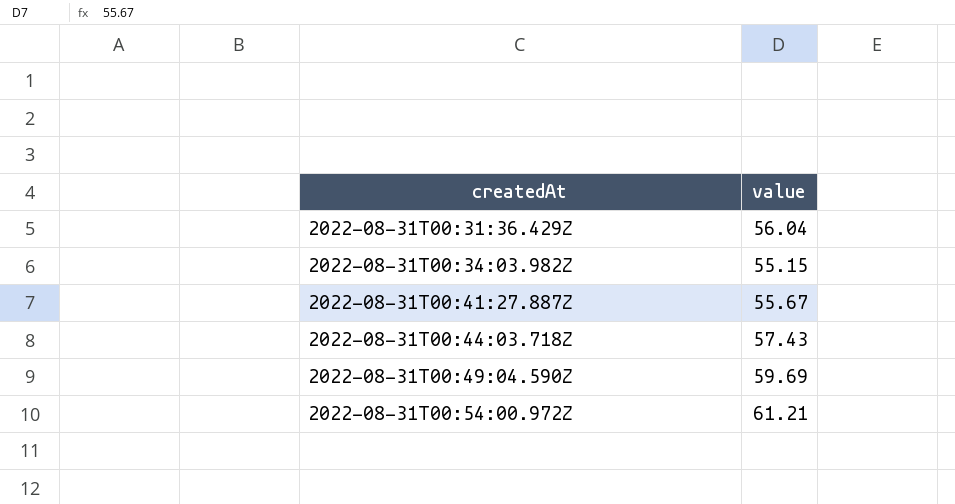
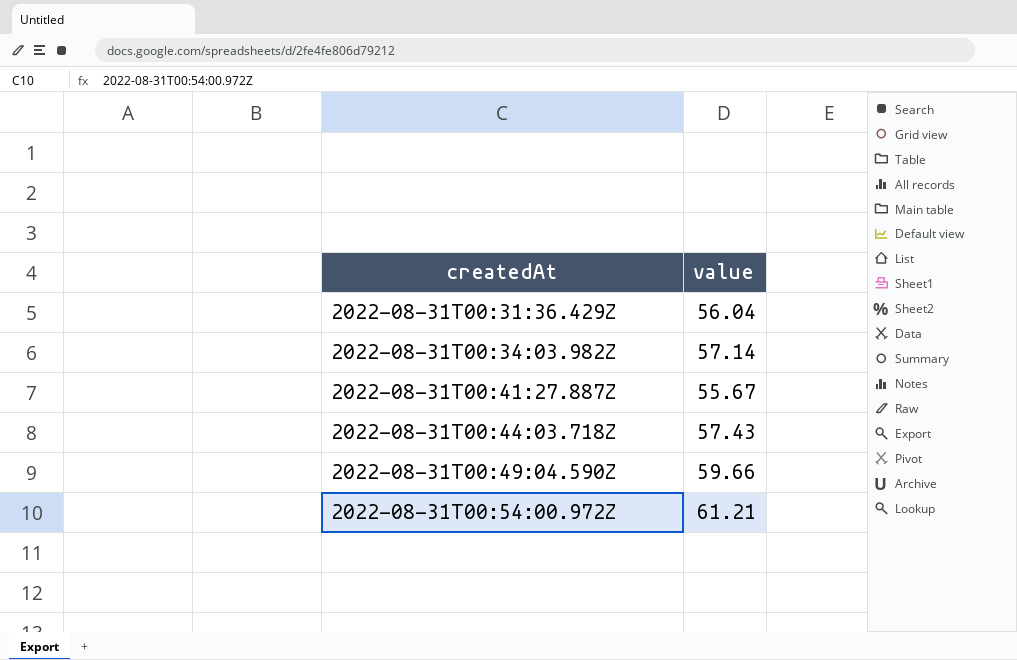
2022-08-31T00:34:03.982Z | value: 55.15 -> 57.14
2022-08-31T00:49:04.590Z | value: 59.69 -> 59.66

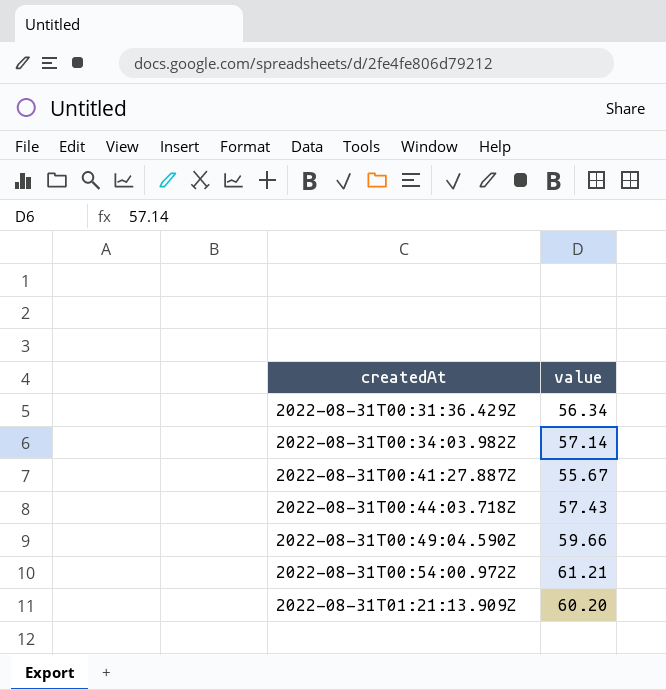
2022-08-31T00:31:36.429Z | value: 56.04 -> 56.34
row 2022-08-31T01:21:13.909Z: none -> 60.20

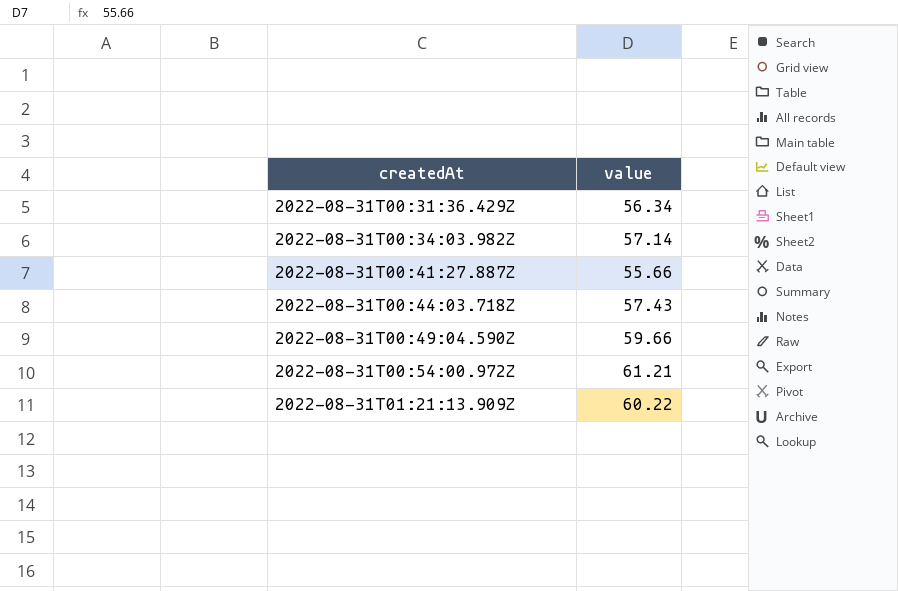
2022-08-31T00:41:27.887Z | value: 55.67 -> 55.66
2022-08-31T01:21:13.909Z | value: 60.20 -> 60.22

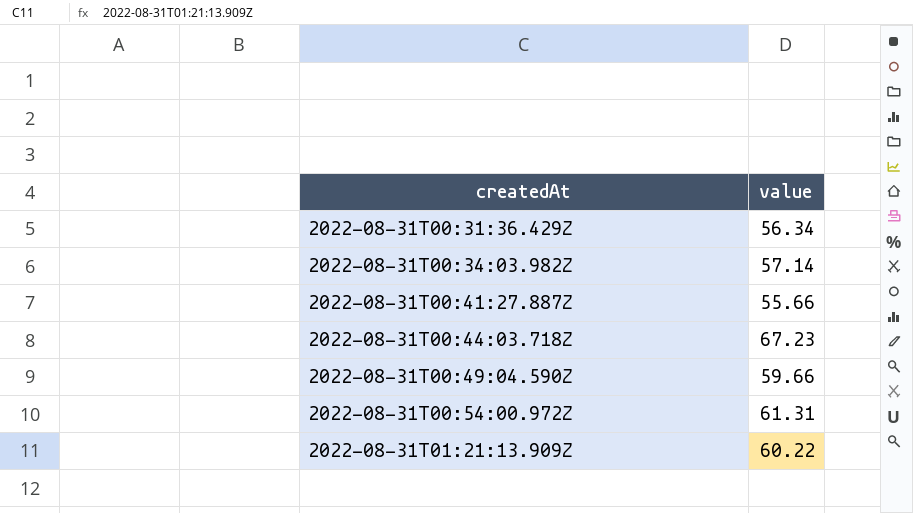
2022-08-31T00:44:03.718Z | value: 57.43 -> 67.23
2022-08-31T00:54:00.972Z | value: 61.21 -> 61.31

